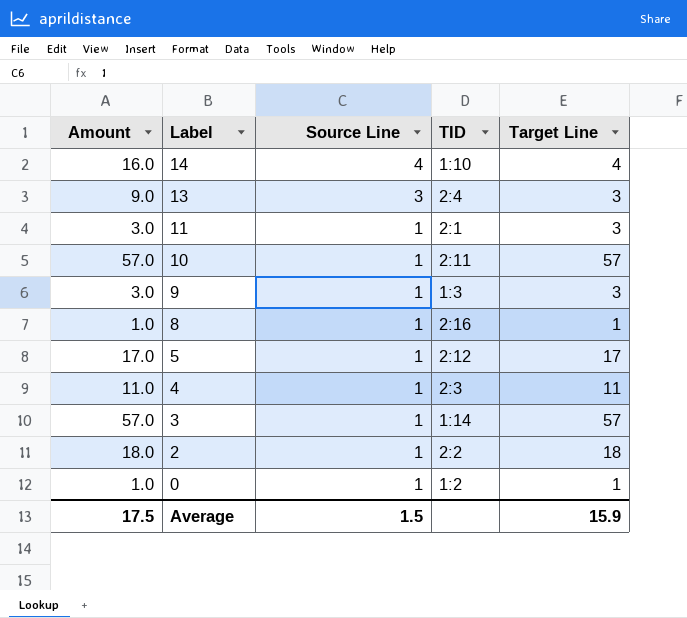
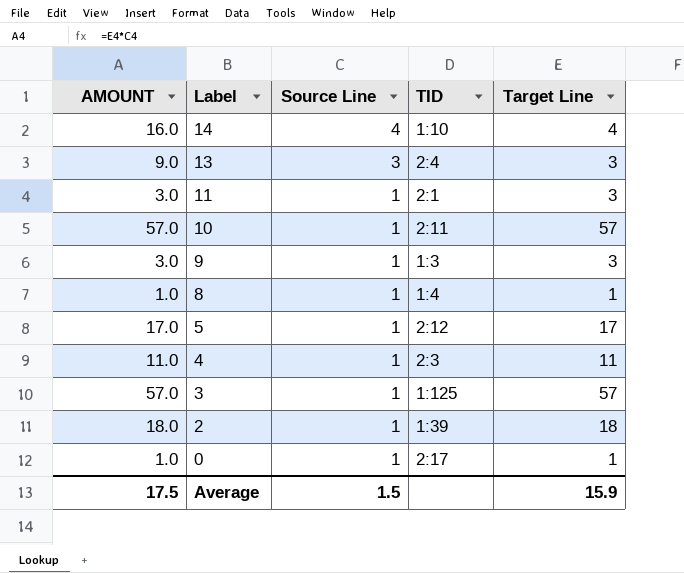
column name: Amount -> AMOUNT
8 | TID: 2:16 -> 1:4
3 | TID: 1:14 -> 1:125
2 | TID: 2:2 -> 1:39
0 | TID: 1:2 -> 2:17

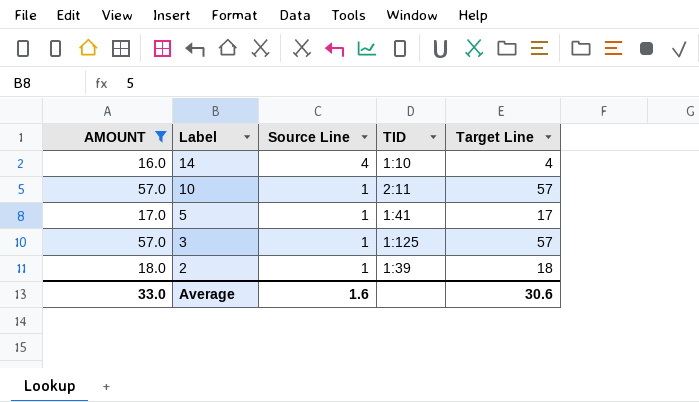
filter: none -> AMOUNT >= 16.0
5 | TID: 2:12 -> 1:41
Average | AMOUNT: 17.5 -> 33.0
Average | Source Line: 1.5 -> 1.6
Average | Target Line: 15.9 -> 30.6

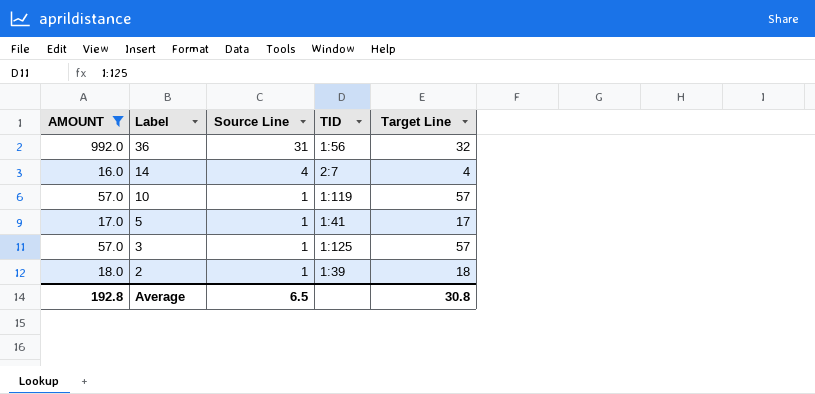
row 36: none -> 992.0 | 31 | 1:56 | 32
14 | TID: 1:10 -> 2:7
10 | TID: 2:11 -> 1:119
Average | AMOUNT: 33.0 -> 192.8
Average | Source Line: 1.6 -> 6.5
Average | Target Line: 30.6 -> 30.8

